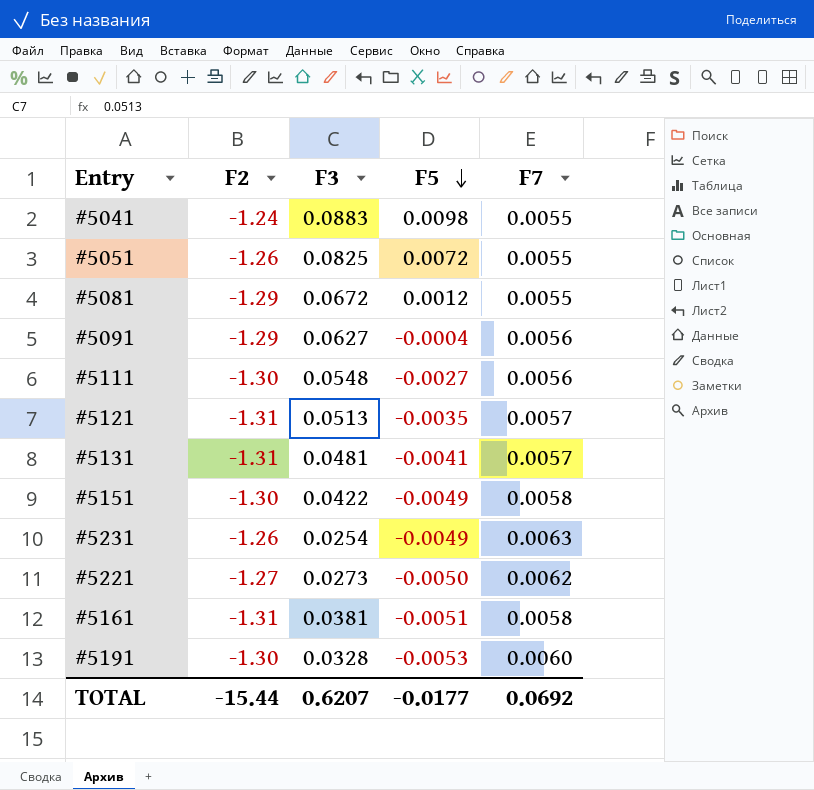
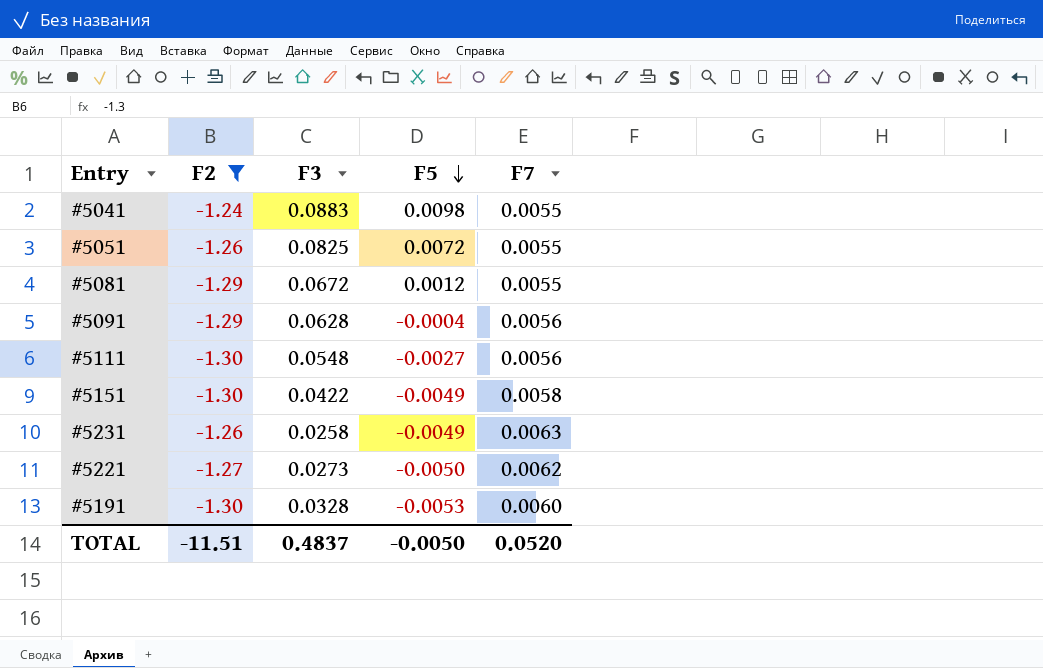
filter: none -> F2 != -1.31
#5091 | F3: 0.0627 -> 0.0628
#5231 | F3: 0.0254 -> 0.0258
TOTAL | F2: -15.44 -> -11.51
TOTAL | F3: 0.6207 -> 0.4837
TOTAL | F5: -0.0177 -> -0.0050
TOTAL | F7: 0.0692 -> 0.0520

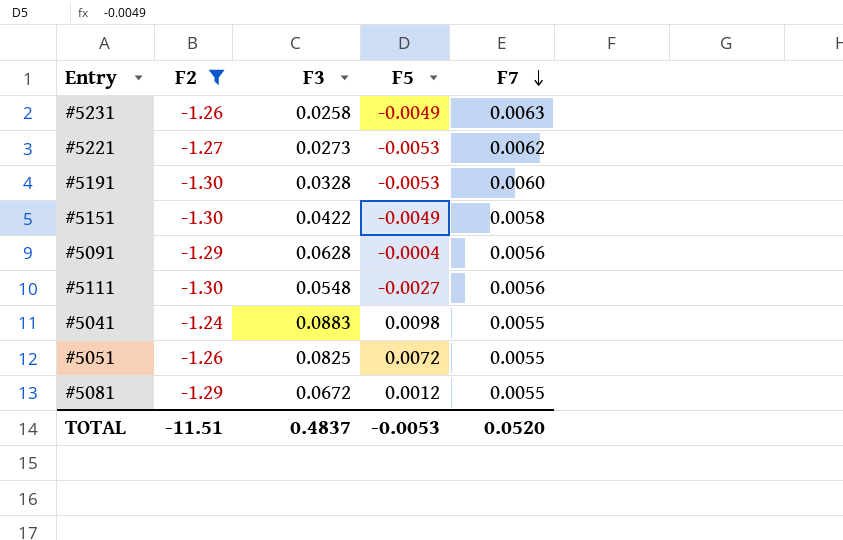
row order: F5 descending -> F7 descending
#5221 | F5: -0.0050 -> -0.0053
TOTAL | F5: -0.0050 -> -0.0053

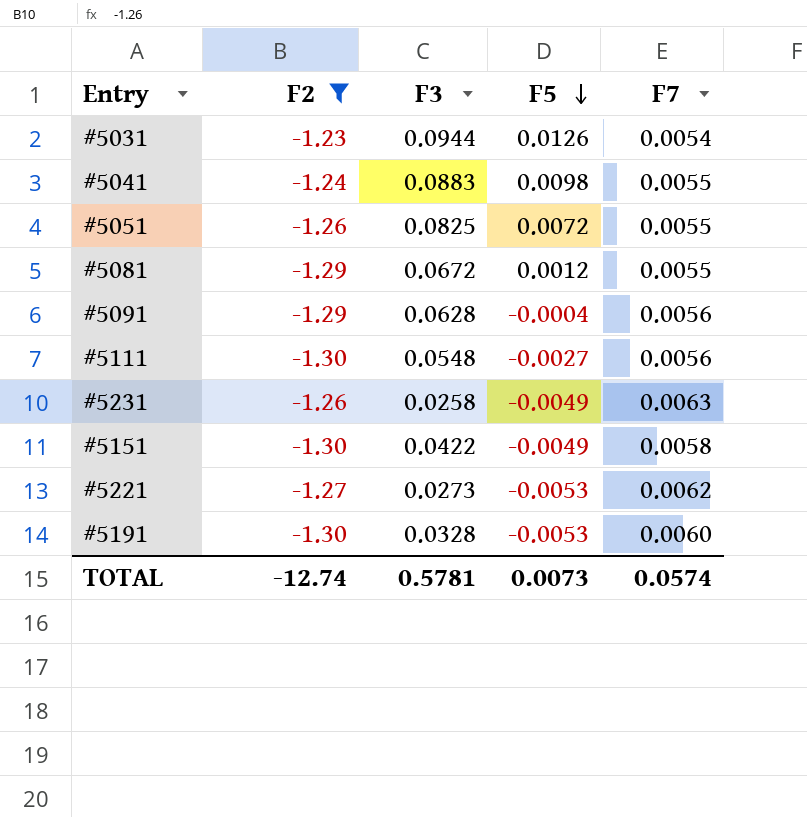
row order: F7 descending -> F5 descending
row #5031: none -> -1.23 | 0.0944 | 0.0126 | 0.0054
TOTAL | F2: -11.51 -> -12.74
TOTAL | F3: 0.4837 -> 0.5781
TOTAL | F5: -0.0053 -> 0.0073
TOTAL | F7: 0.0520 -> 0.0574

